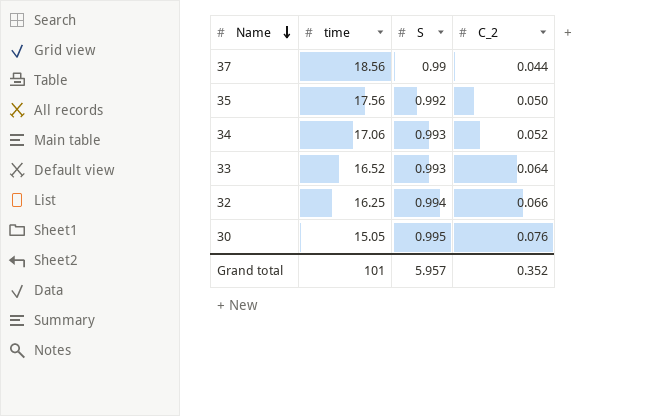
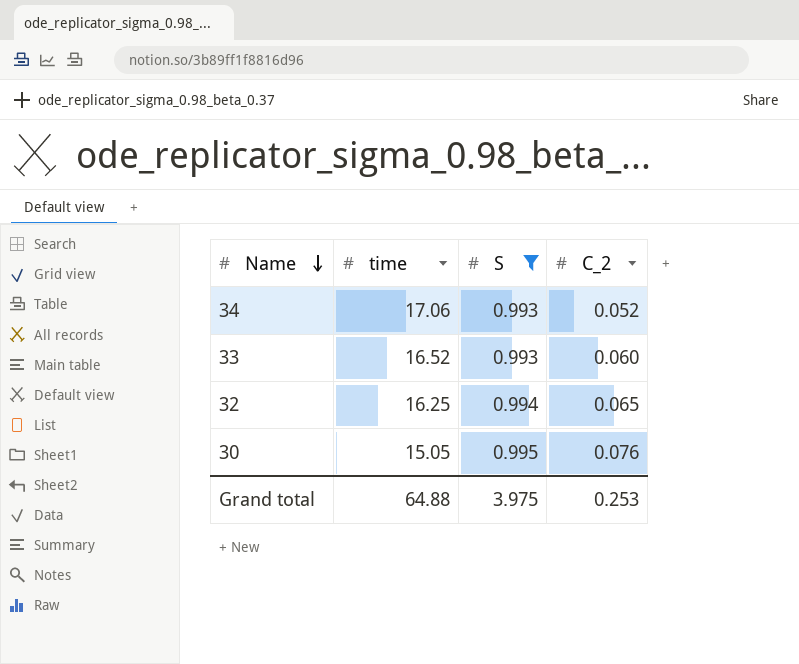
filter: none -> S >= 0.993
33 | C_2: 0.064 -> 0.060
32 | C_2: 0.066 -> 0.065
Grand total | time: 101 -> 64.88
Grand total | S: 5.957 -> 3.975
Grand total | C_2: 0.352 -> 0.253

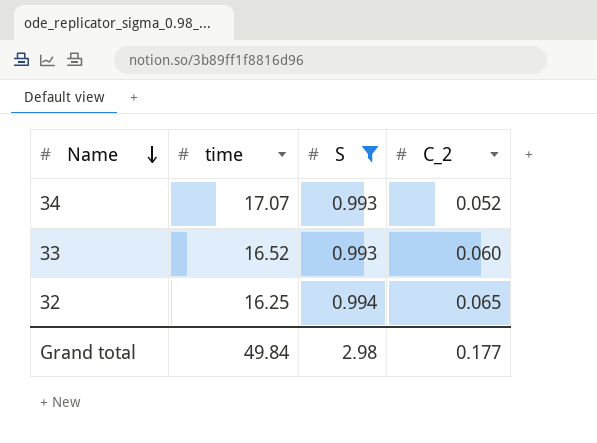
row 30: 15.05 | 0.995 | 0.076 -> none
34 | time: 17.06 -> 17.07
Grand total | time: 64.88 -> 49.84
Grand total | S: 3.975 -> 2.98
Grand total | C_2: 0.253 -> 0.177

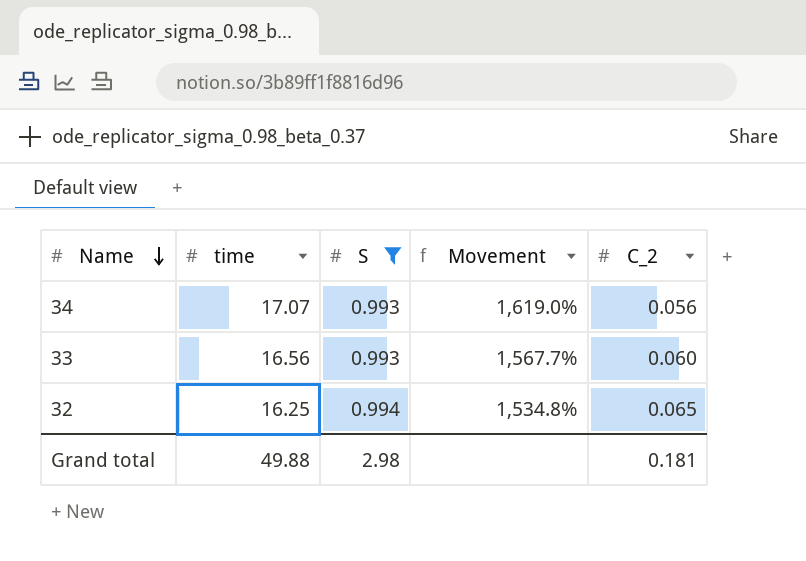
column Movement | formula: none -> ([time] - [S]) / [S]
34 | C_2: 0.052 -> 0.056
33 | time: 16.52 -> 16.56
Grand total | time: 49.84 -> 49.88
Grand total | C_2: 0.177 -> 0.181

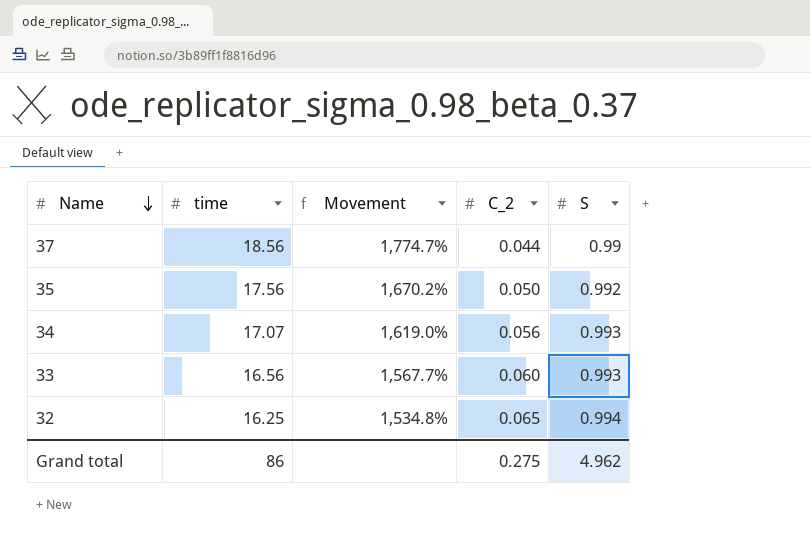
filter: S >= 0.993 -> none
column S | position: 3 -> 5
Grand total | time: 49.88 -> 86
Grand total | C_2: 0.181 -> 0.275
Grand total | S: 2.98 -> 4.962

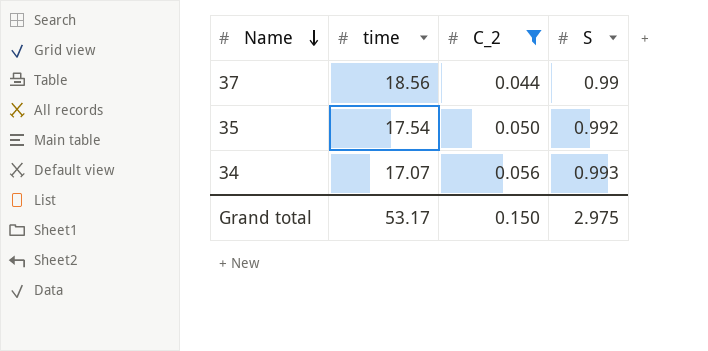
filter: none -> C_2 <= 0.056
column Movement | formula: ([time] - [S]) / [S] -> none
35 | time: 17.56 -> 17.54
Grand total | time: 86 -> 53.17
Grand total | C_2: 0.275 -> 0.150
Grand total | S: 4.962 -> 2.975

